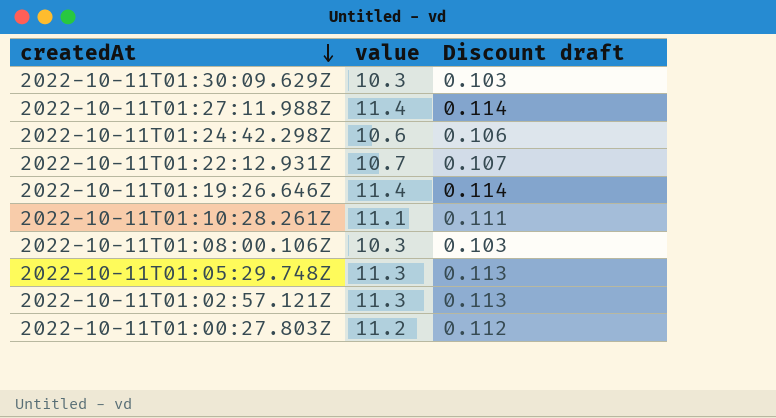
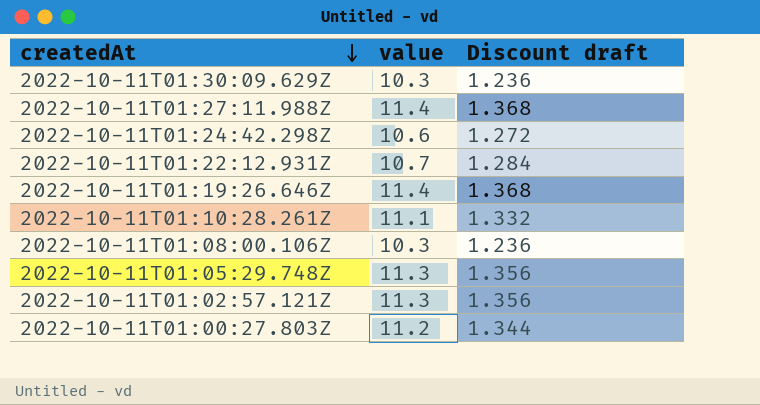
column Discount draft | formula: [value] * 0.01 -> [value] * 0.12

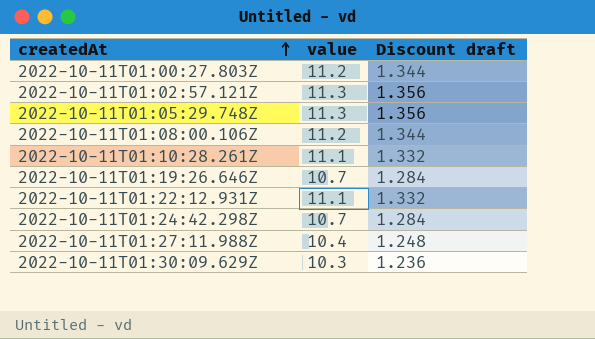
row order: createdAt descending -> createdAt ascending
2022-10-11T01:08:00.106Z | value: 10.3 -> 11.2
2022-10-11T01:08:00.106Z | Discount draft: 1.236 -> 1.344
2022-10-11T01:19:26.646Z | value: 11.4 -> 10.7
2022-10-11T01:19:26.646Z | Discount draft: 1.368 -> 1.284
2022-10-11T01:22:12.931Z | value: 10.7 -> 11.1
2022-10-11T01:22:12.931Z | Discount draft: 1.284 -> 1.332
2022-10-11T01:24:42.298Z | value: 10.6 -> 10.7
2022-10-11T01:24:42.298Z | Discount draft: 1.272 -> 1.284
2022-10-11T01:27:11.988Z | value: 11.4 -> 10.4
2022-10-11T01:27:11.988Z | Discount draft: 1.368 -> 1.248

